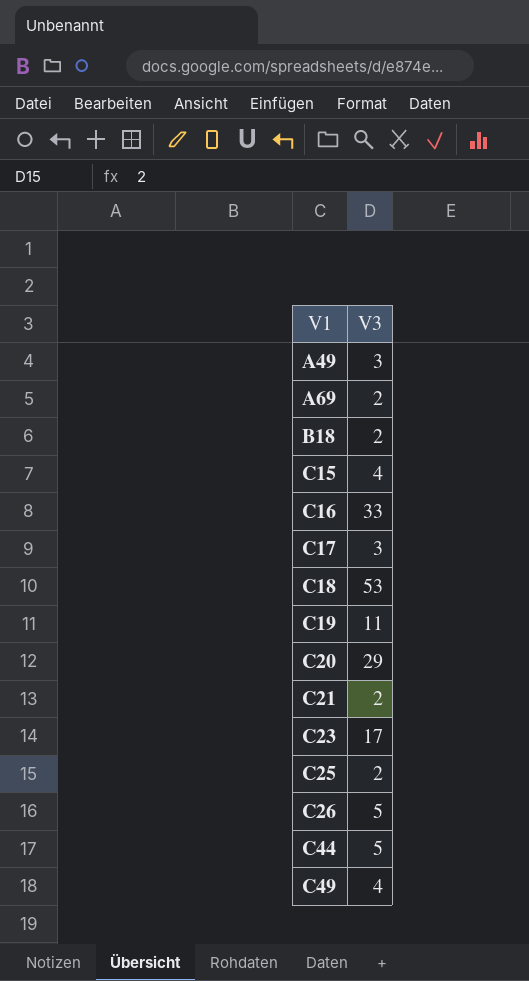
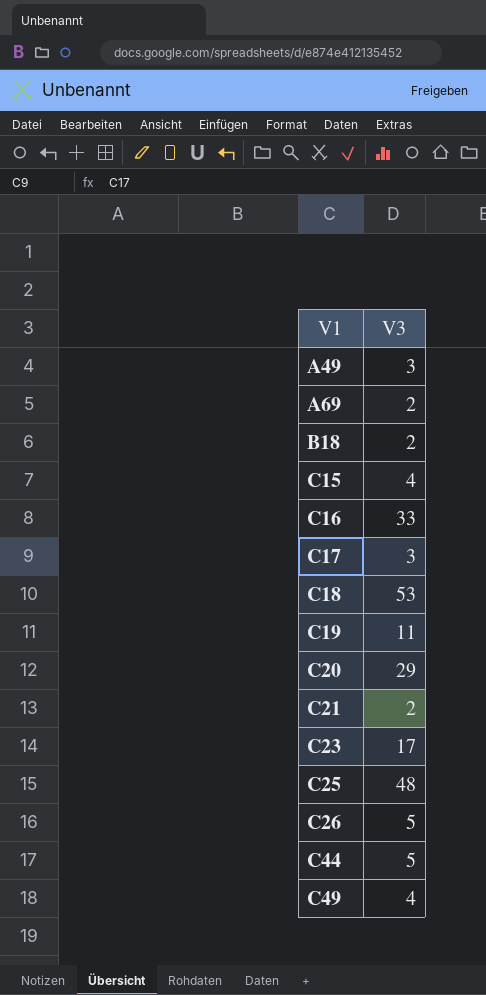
C25 | V3: 2 -> 48

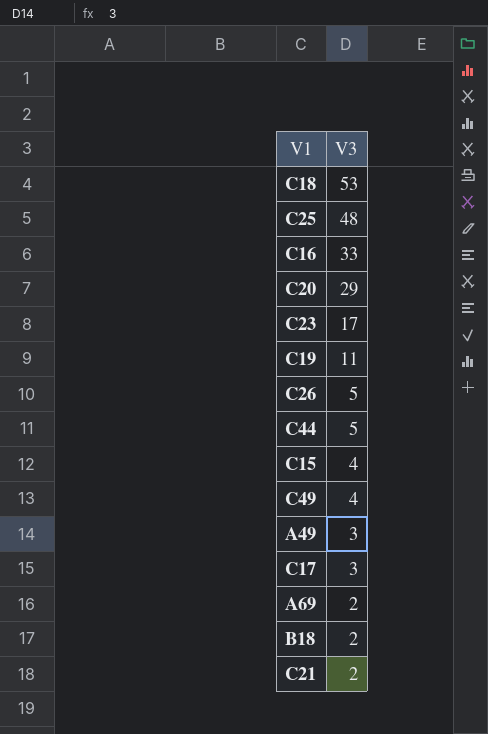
row order: V1 ascending -> V3 descending

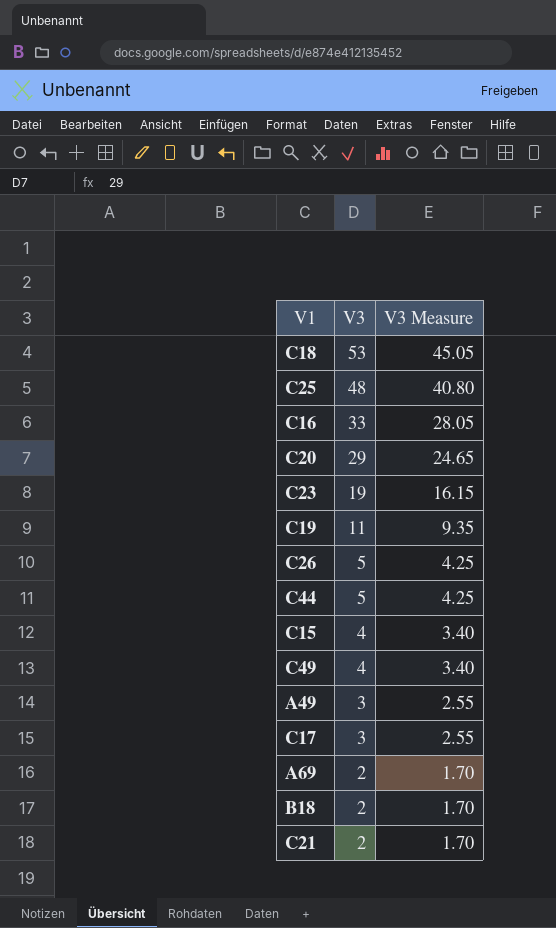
column V3 Measure | formula: none -> [V3] * 0.85
C23 | V3: 17 -> 19

